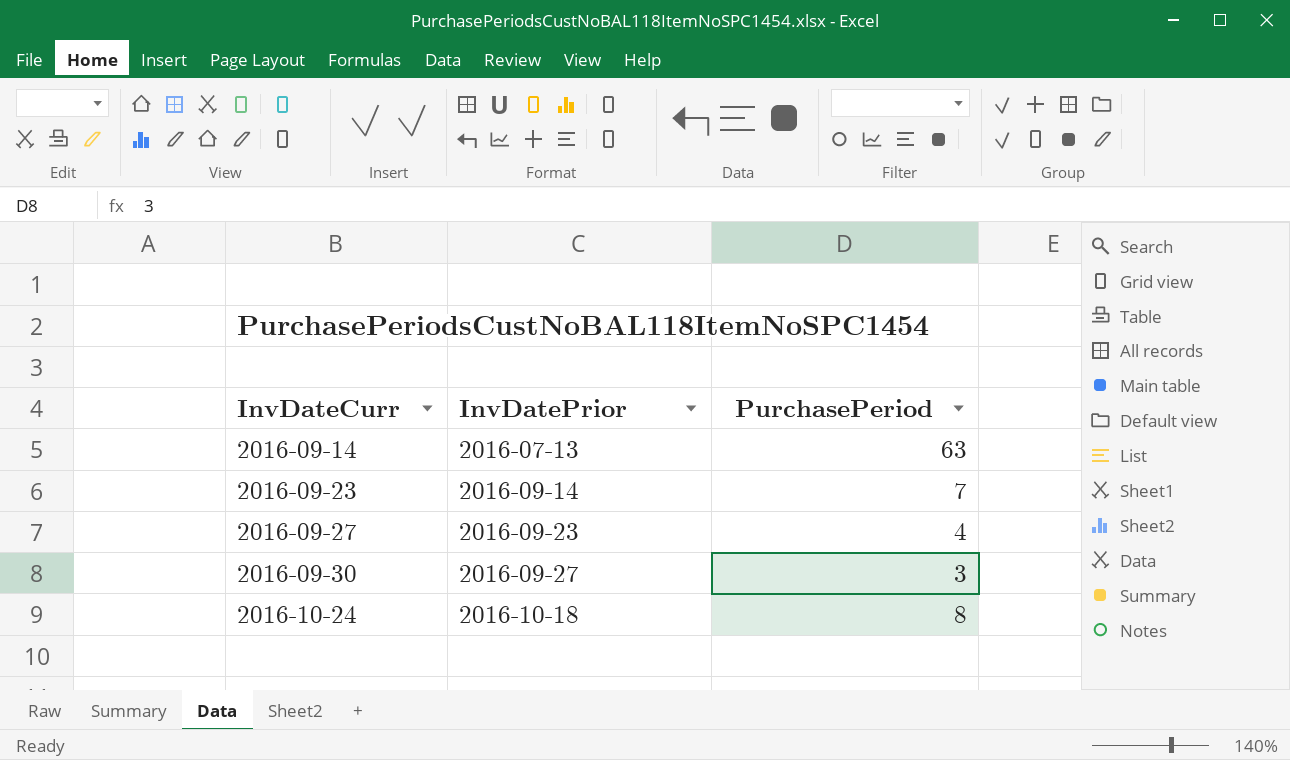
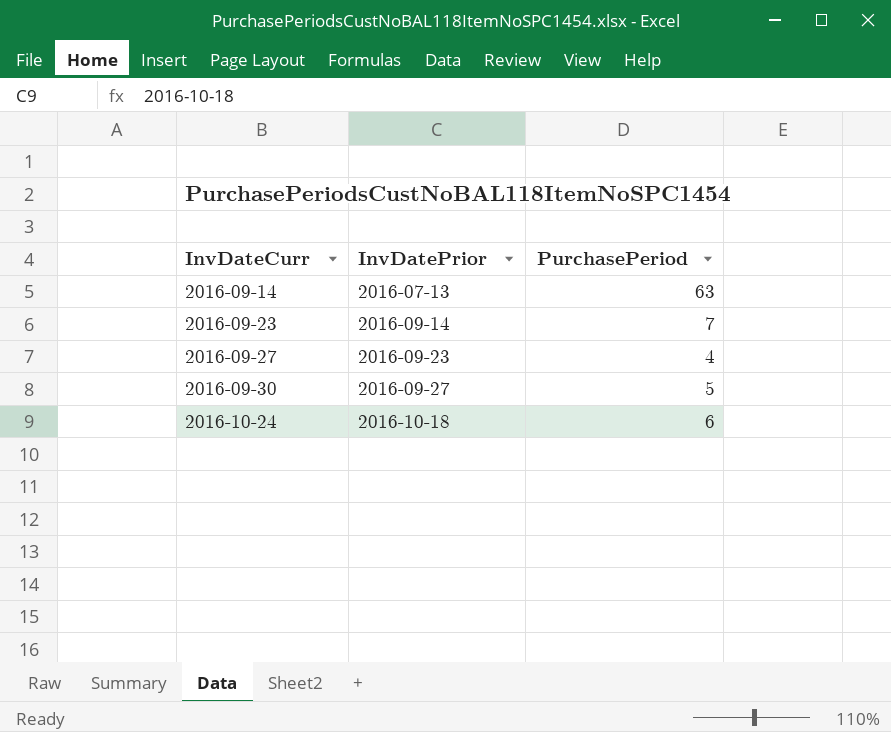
2016-09-30 | PurchasePeriod: 3 -> 5
2016-10-24 | PurchasePeriod: 8 -> 6

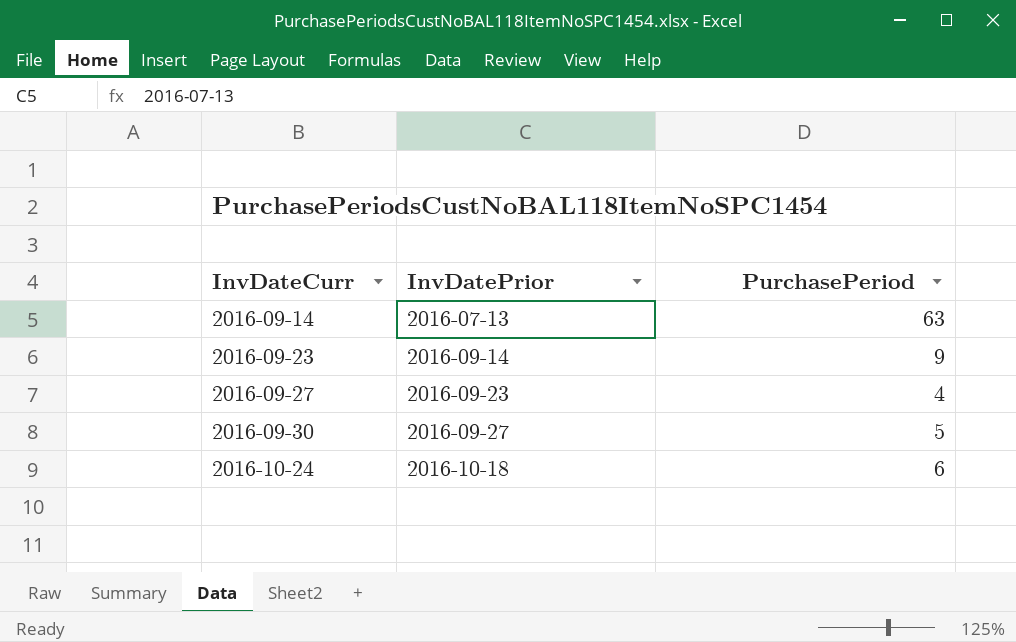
2016-09-23 | PurchasePeriod: 7 -> 9

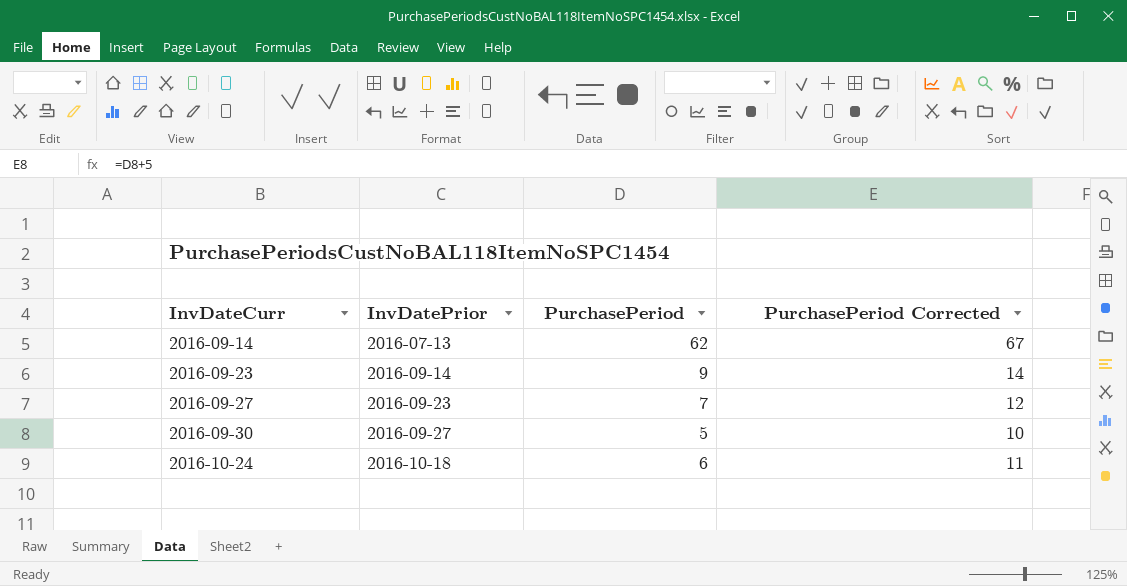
column PurchasePeriod Corrected | formula: none -> [PurchasePeriod] + 5
2016-09-14 | PurchasePeriod: 63 -> 62
2016-09-27 | PurchasePeriod: 4 -> 7

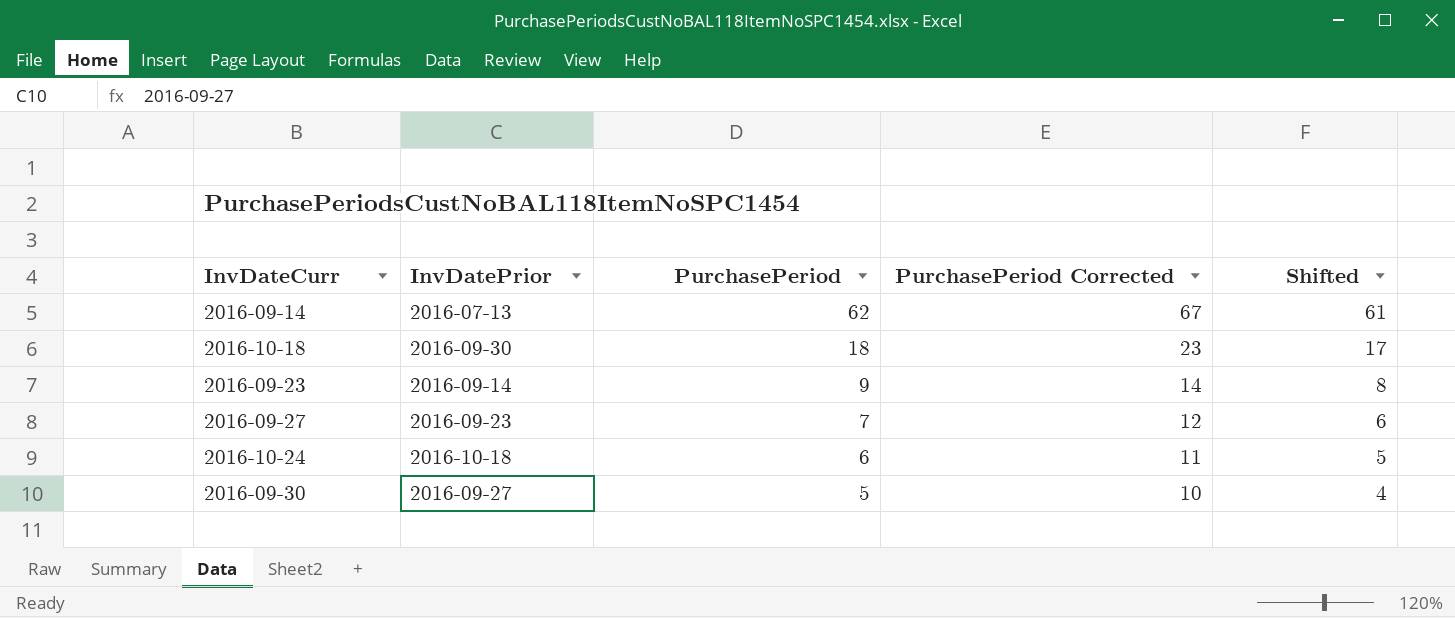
row order: InvDateCurr ascending -> PurchasePeriod descending
column Shifted | formula: none -> [PurchasePeriod] - 1
row 2016-10-18: none -> 2016-09-30 | 18 | 23 | 17

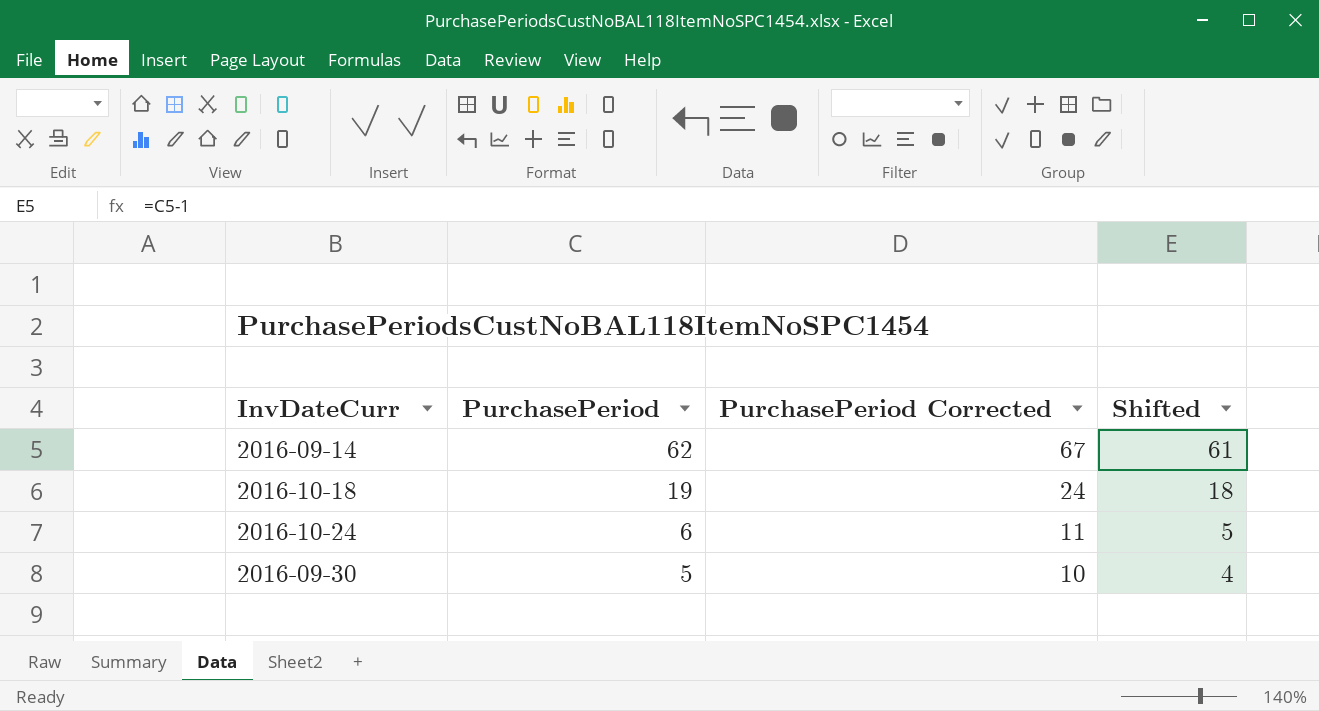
column InvDatePrior | position: 2 -> none
row 2016-09-23: 2016-09-14 | 9 | 14 | 8 -> none
row 2016-09-27: 2016-09-23 | 7 | 12 | 6 -> none
2016-10-18 | PurchasePeriod: 18 -> 19
2016-10-18 | PurchasePeriod Corrected: 23 -> 24
2016-10-18 | Shifted: 17 -> 18

